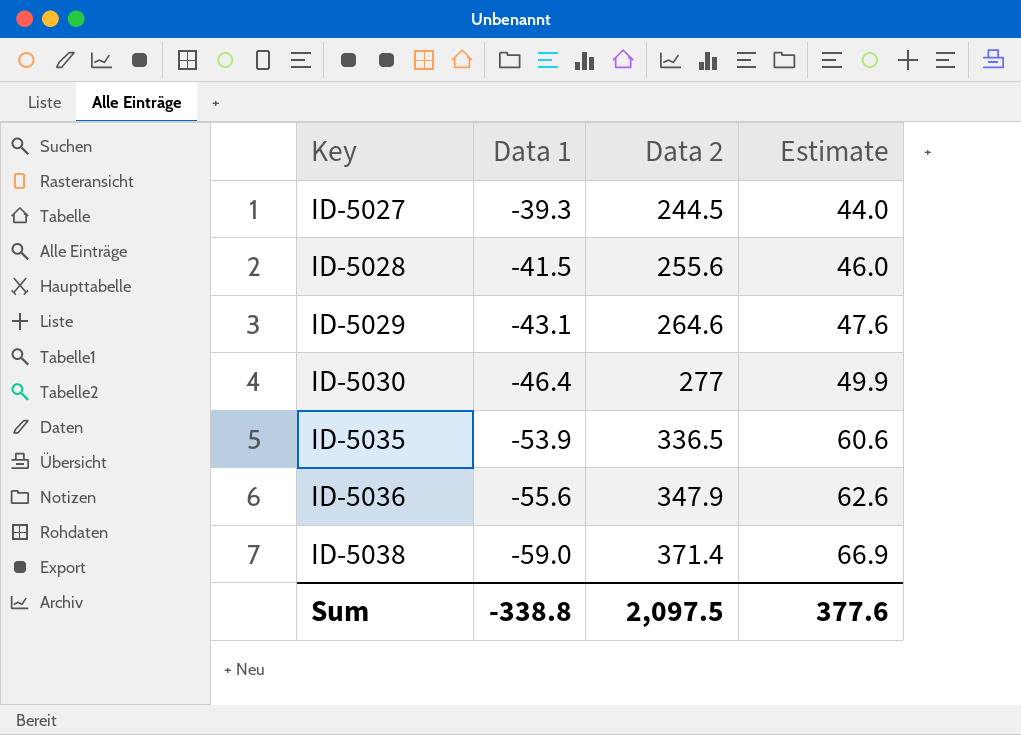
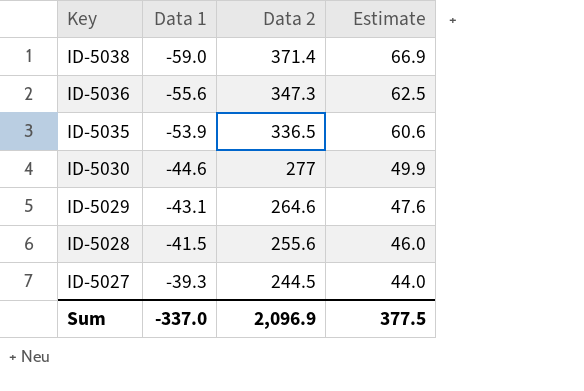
row order: Key ascending -> Key descending
ID-5036 | Data 2: 347.9 -> 347.3
ID-5036 | Estimate: 62.6 -> 62.5
ID-5030 | Data 1: -46.4 -> -44.6
Sum | Data 1: -338.8 -> -337.0
Sum | Data 2: 2,097.5 -> 2,096.9
Sum | Estimate: 377.6 -> 377.5

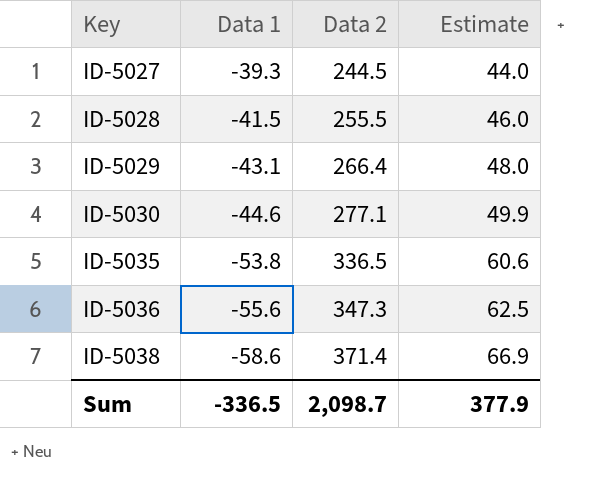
row order: Key descending -> Key ascending
ID-5028 | Data 2: 255.6 -> 255.5
ID-5029 | Data 2: 264.6 -> 266.4
ID-5029 | Estimate: 47.6 -> 48.0
ID-5030 | Data 2: 277 -> 277.1
ID-5035 | Data 1: -53.9 -> -53.8
ID-5038 | Data 1: -59.0 -> -58.6
Sum | Data 1: -337.0 -> -336.5
Sum | Data 2: 2,096.9 -> 2,098.7
Sum | Estimate: 377.5 -> 377.9

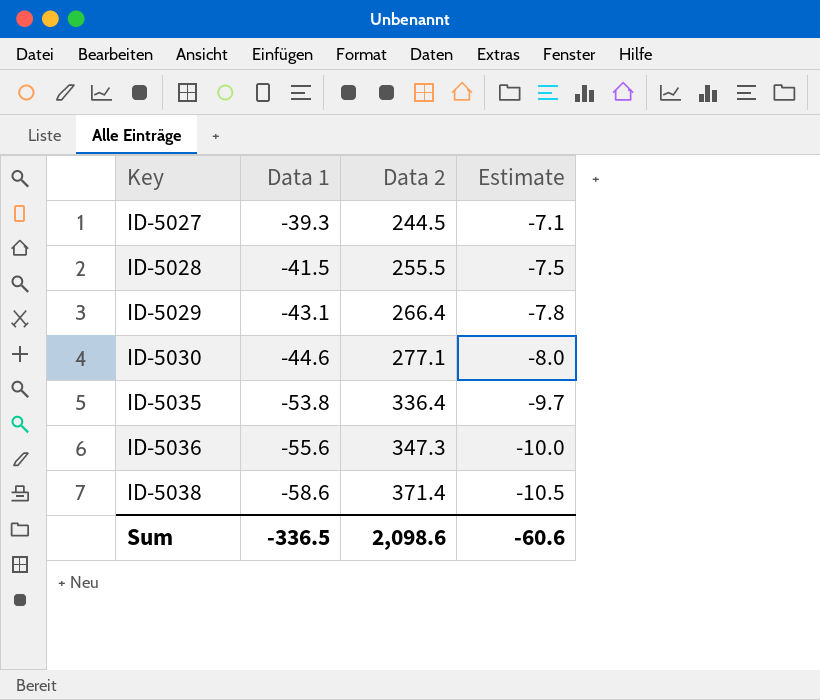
column Estimate | formula: [Data 2] * 0.18 -> [Data 1] * 0.18
ID-5035 | Data 2: 336.5 -> 336.4
Sum | Data 2: 2,098.7 -> 2,098.6
Sum | Estimate: 377.9 -> -60.6

